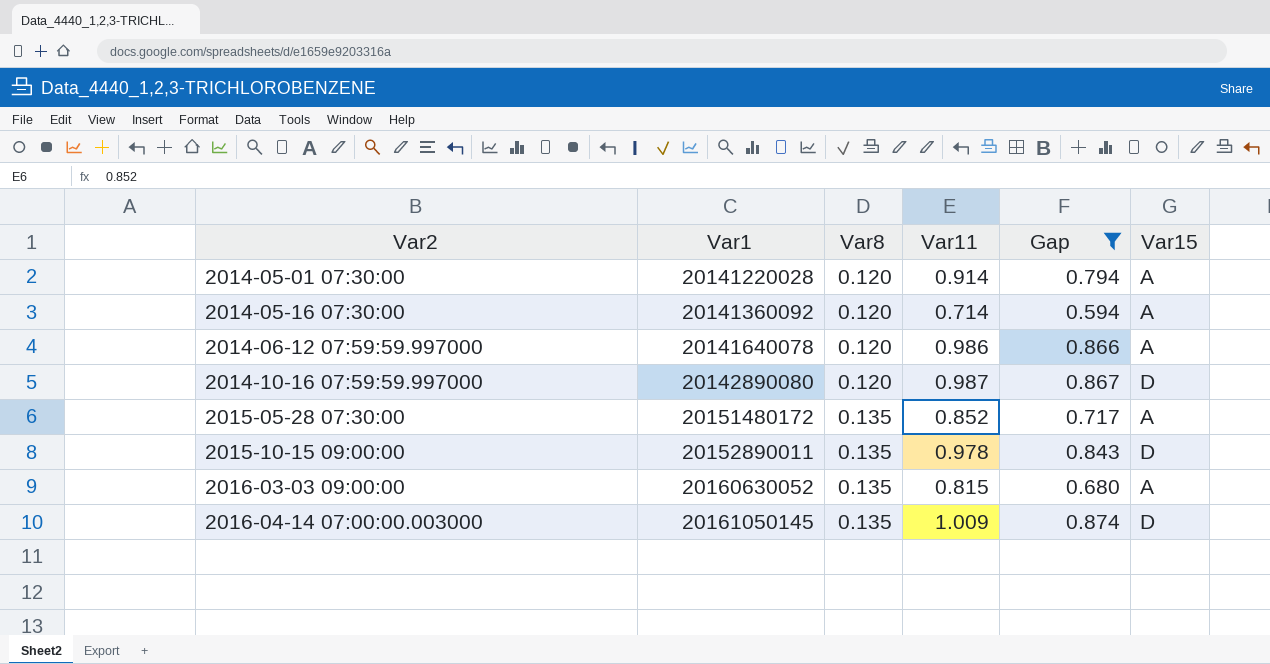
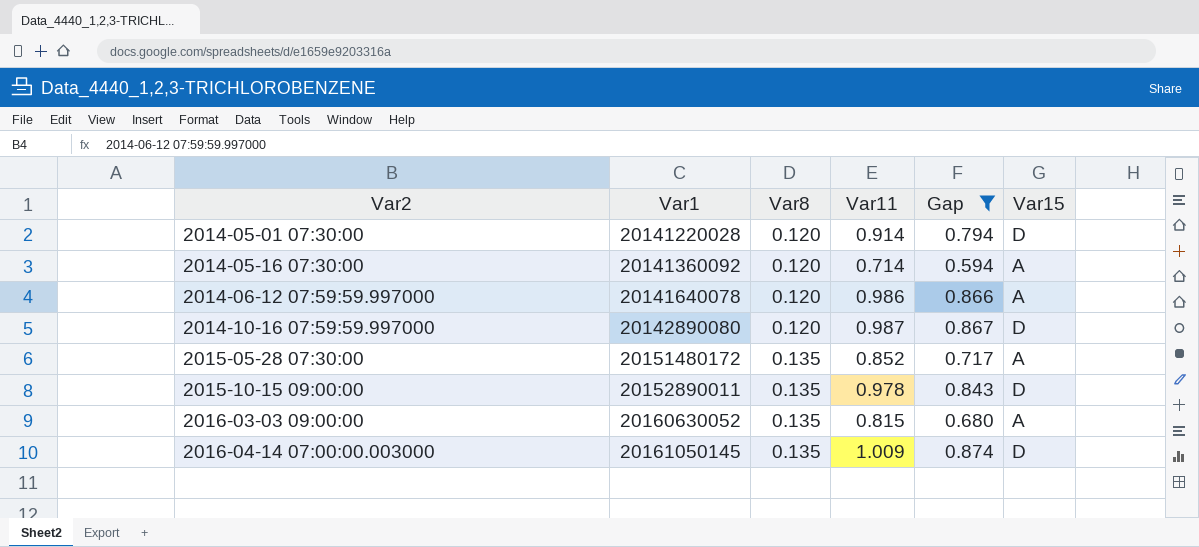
2014-05-01 07:30:00 | Var15: A -> D

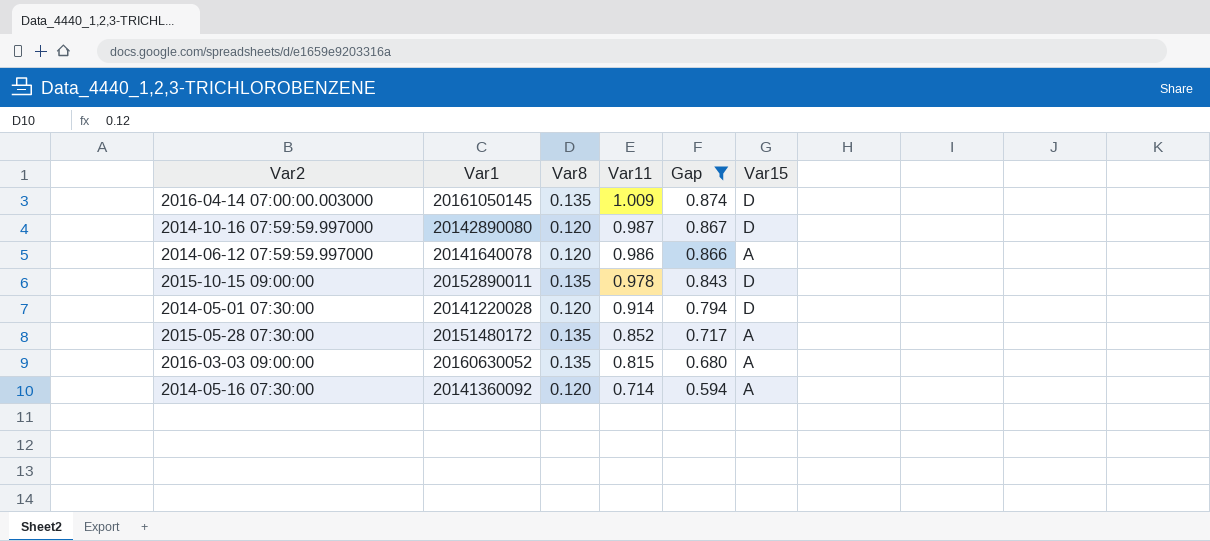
row order: Var2 ascending -> Var11 descending

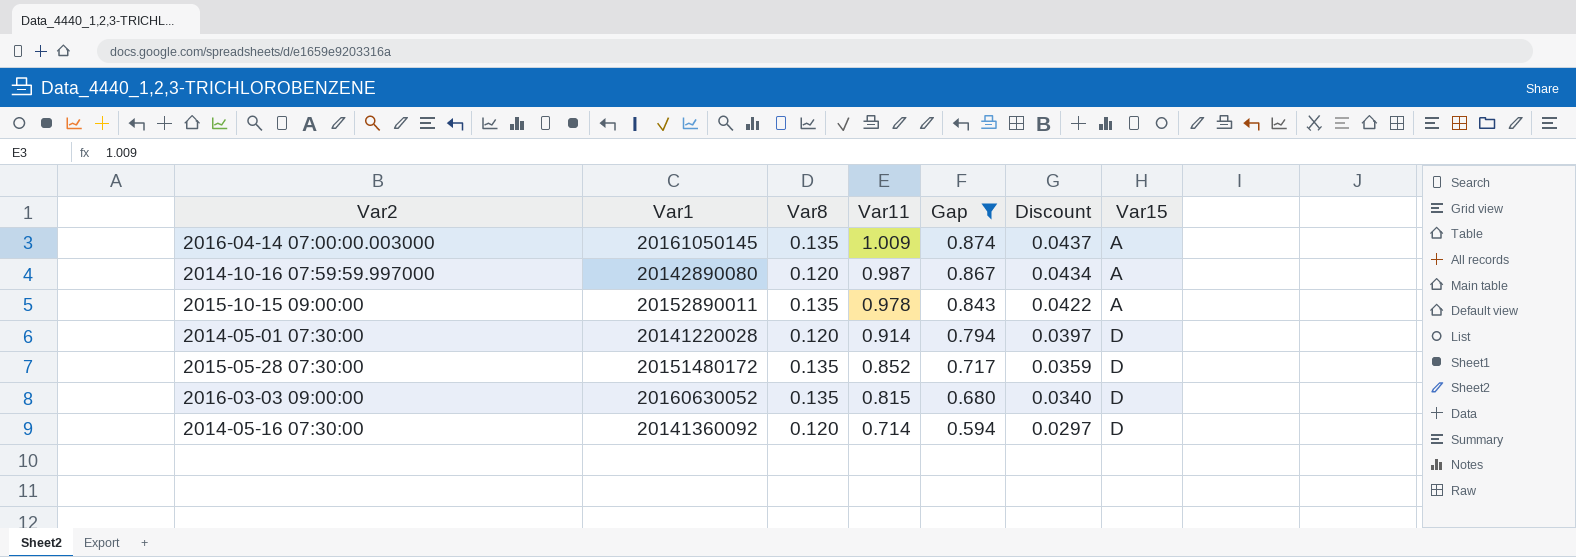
column Discount | formula: none -> [Gap] * 0.05
row 2014-06-12 07:59:59.997000: 20141640078 | 0.120 | 0.986 | 0.866 | A -> none
2016-04-14 07:00:00.003000 | Var15: D -> A
2014-10-16 07:59:59.997000 | Var15: D -> A
2015-10-15 09:00:00 | Var15: D -> A
2015-05-28 07:30:00 | Var15: A -> D
2016-03-03 09:00:00 | Var15: A -> D
2014-05-16 07:30:00 | Var15: A -> D

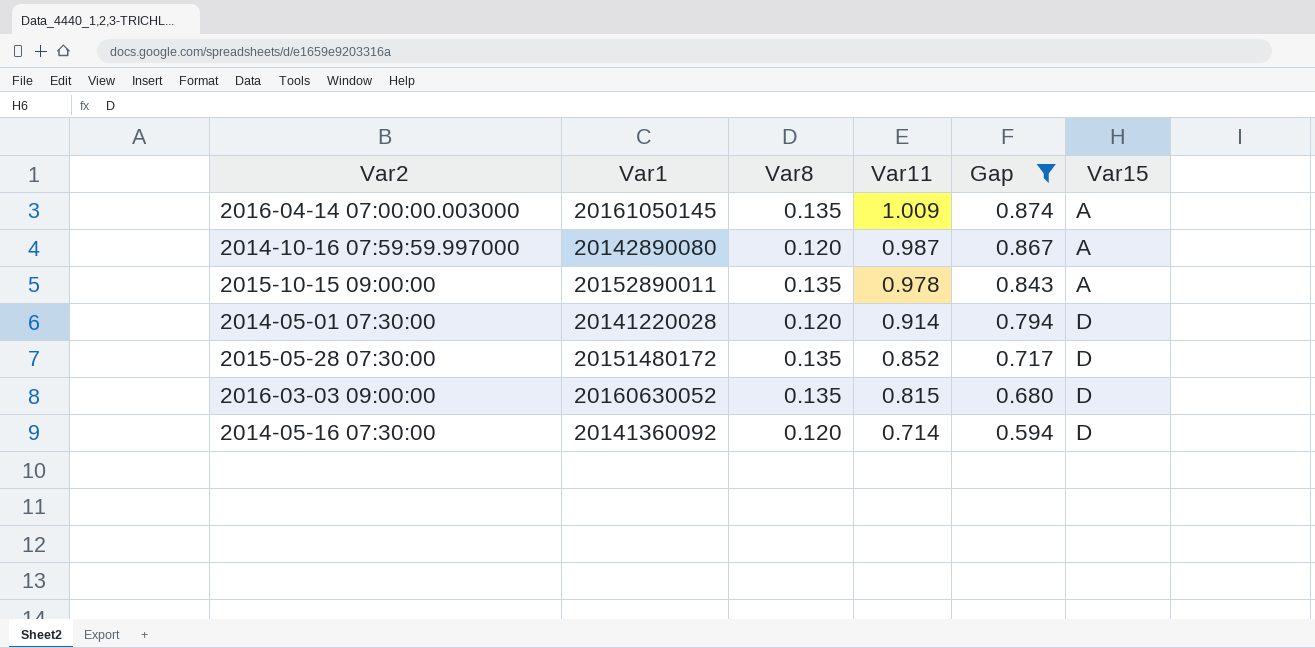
column Discount | formula: [Gap] * 0.05 -> none

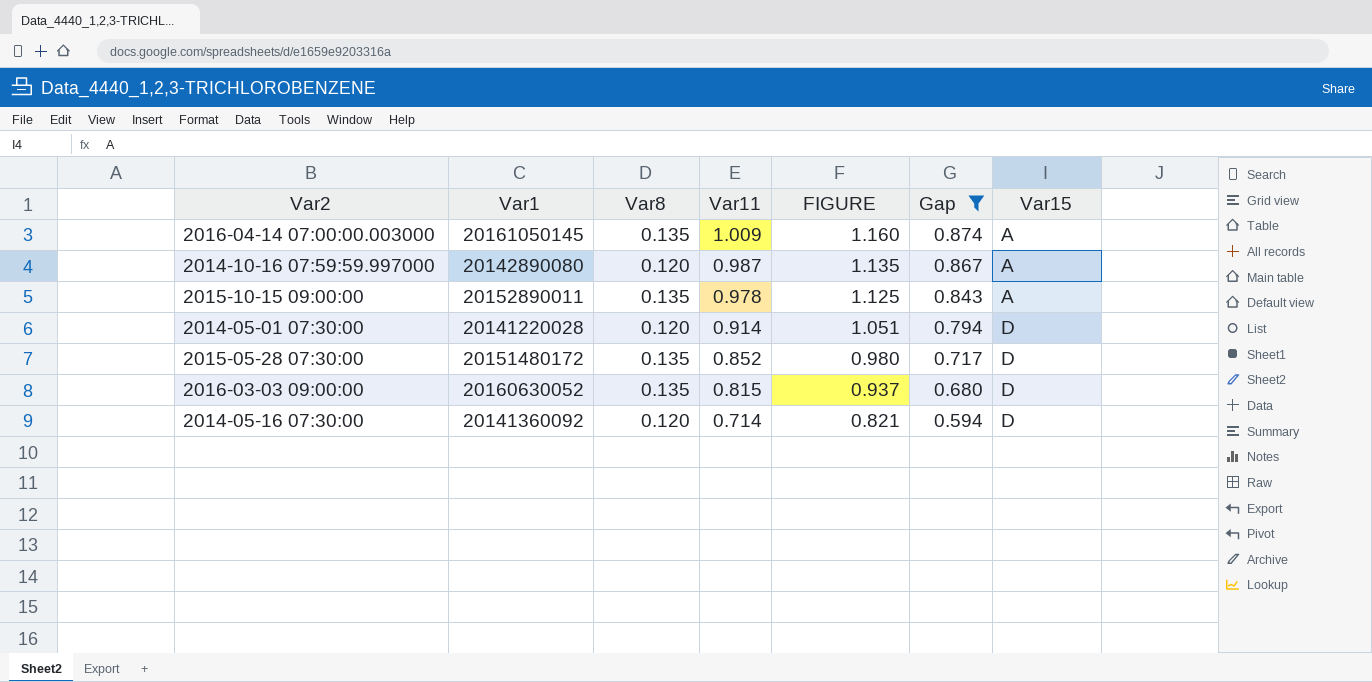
column FIGURE | formula: none -> [Var11] * 1.15

